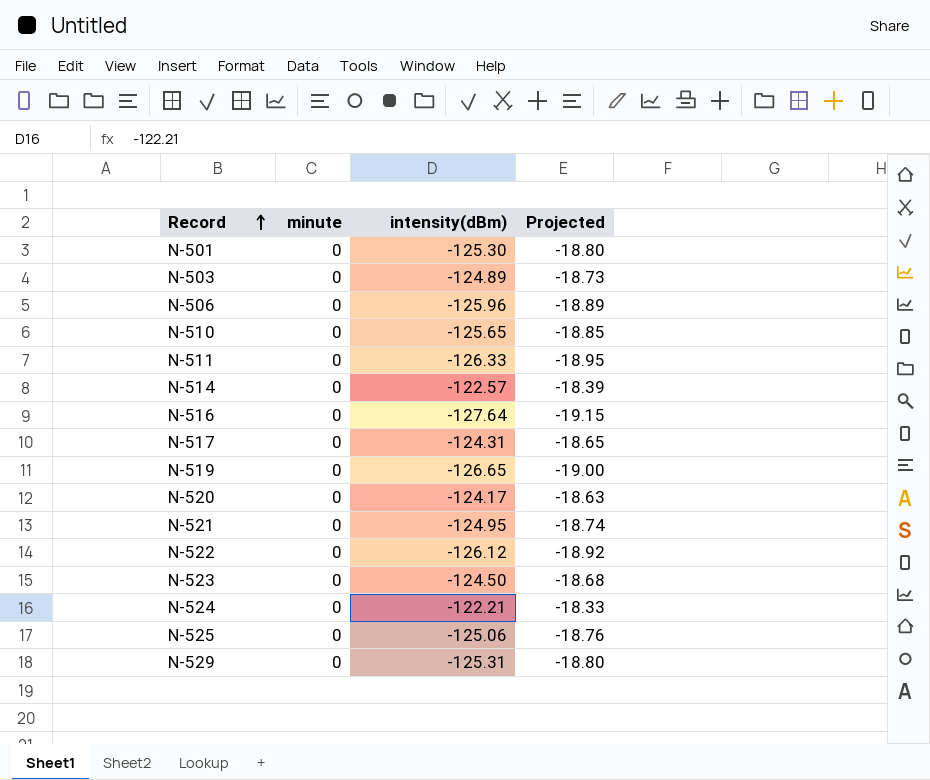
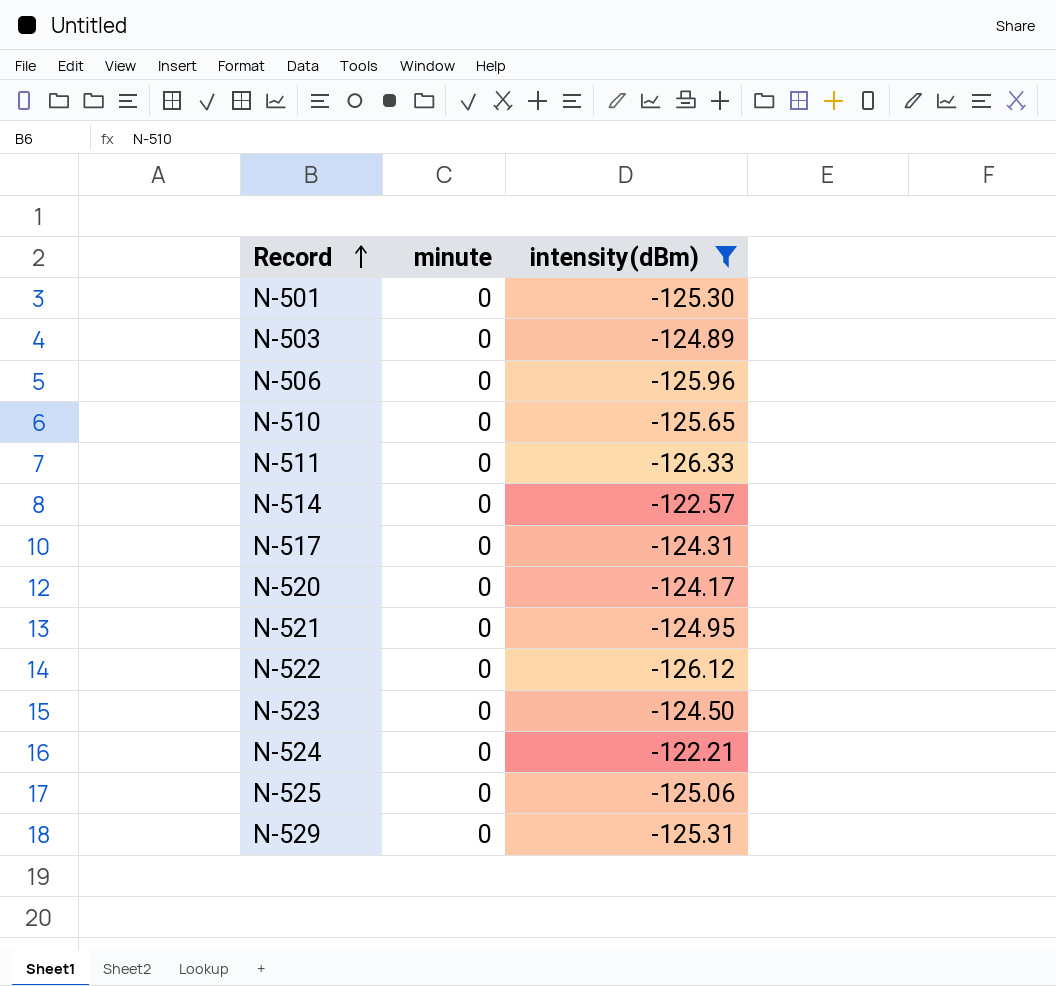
filter: none -> intensity(dBm) >= -126.33
column Projected | formula: [intensity(dBm)] * 0.15 -> none

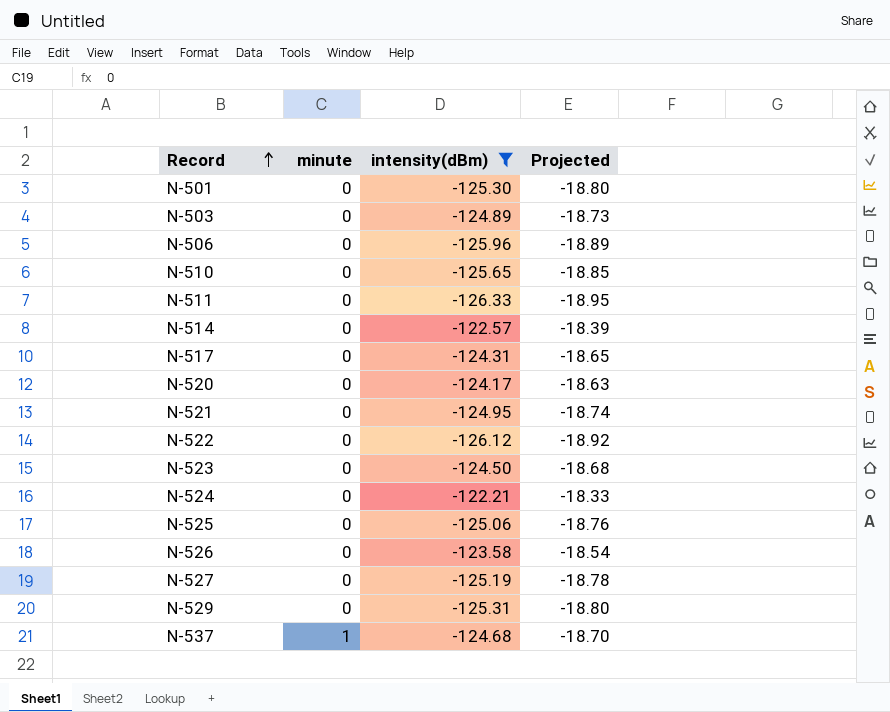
column Projected | formula: none -> [intensity(dBm)] * 0.15
row N-526: none -> 0 | -123.58 | -18.54
row N-527: none -> 0 | -125.19 | -18.78
row N-537: none -> 1 | -124.68 | -18.70

